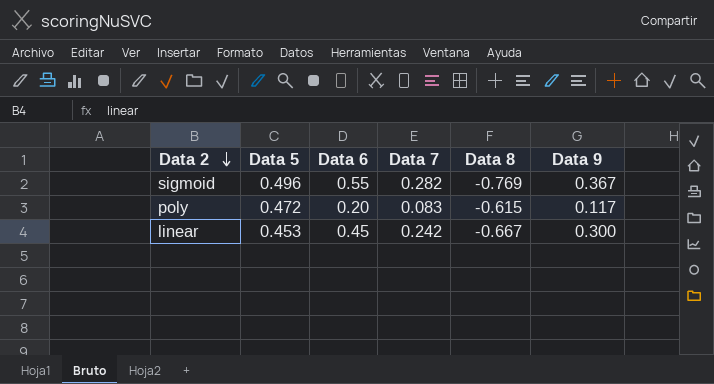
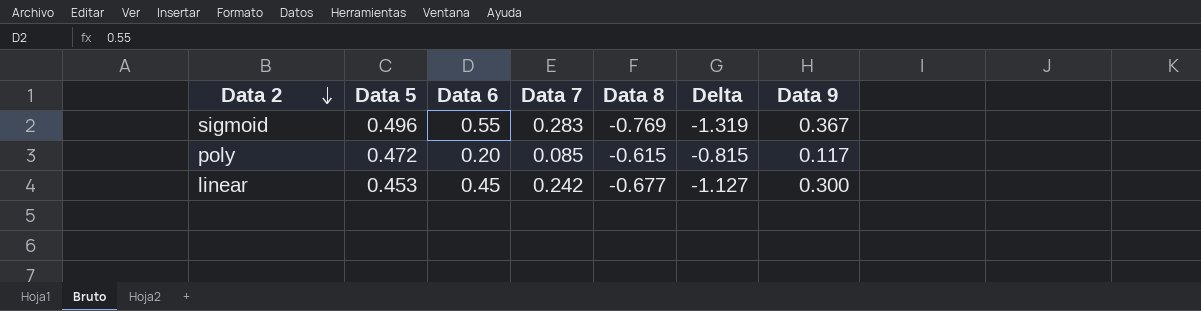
column Delta | formula: none -> [Data 8] - [Data 6]
sigmoid | Data 7: 0.282 -> 0.283
poly | Data 7: 0.083 -> 0.085
linear | Data 8: -0.667 -> -0.677

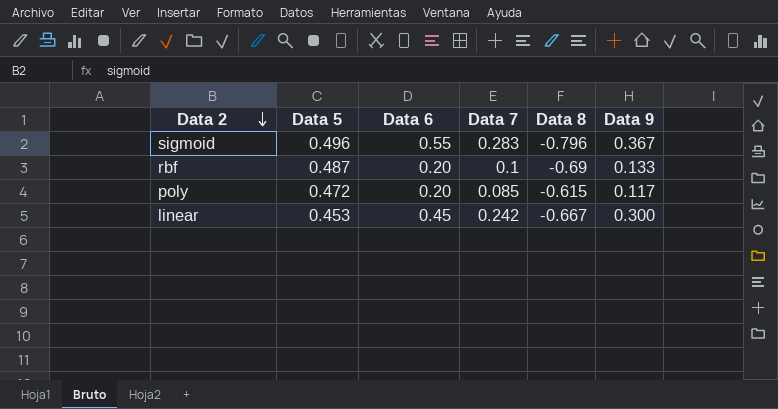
column Delta | formula: [Data 8] - [Data 6] -> none
sigmoid | Data 8: -0.769 -> -0.796
row rbf: none -> 0.487 | 0.20 | 0.1 | -0.69 | 0.133
linear | Data 8: -0.677 -> -0.667

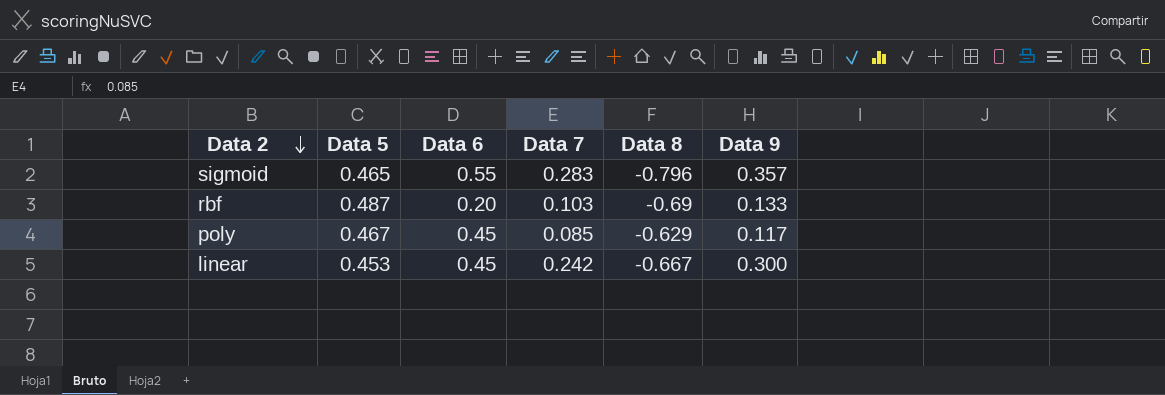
sigmoid | Data 5: 0.496 -> 0.465
sigmoid | Data 9: 0.367 -> 0.357
rbf | Data 7: 0.1 -> 0.103
poly | Data 5: 0.472 -> 0.467
poly | Data 6: 0.20 -> 0.45
poly | Data 8: -0.615 -> -0.629

